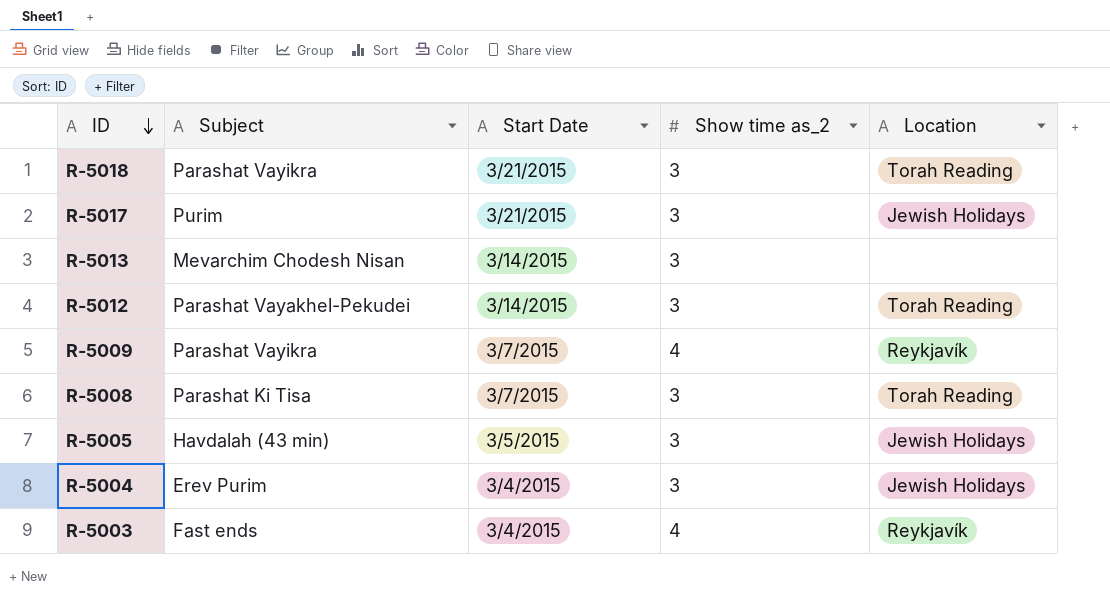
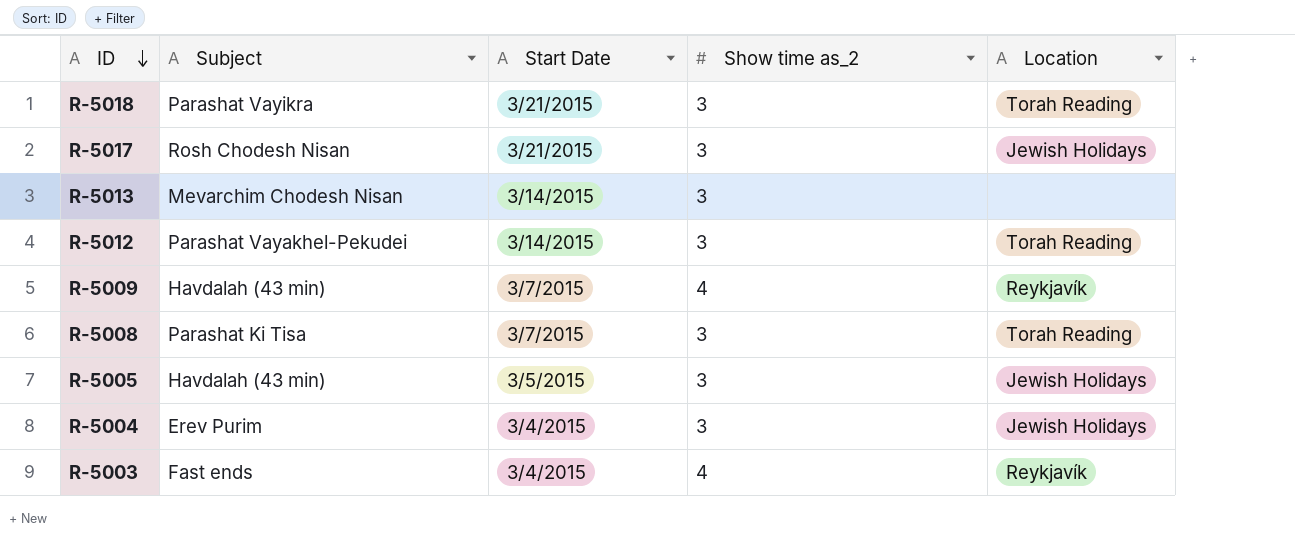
R-5017 | Subject: Purim -> Rosh Chodesh Nisan
R-5009 | Subject: Parashat Vayikra -> Havdalah (43 min)

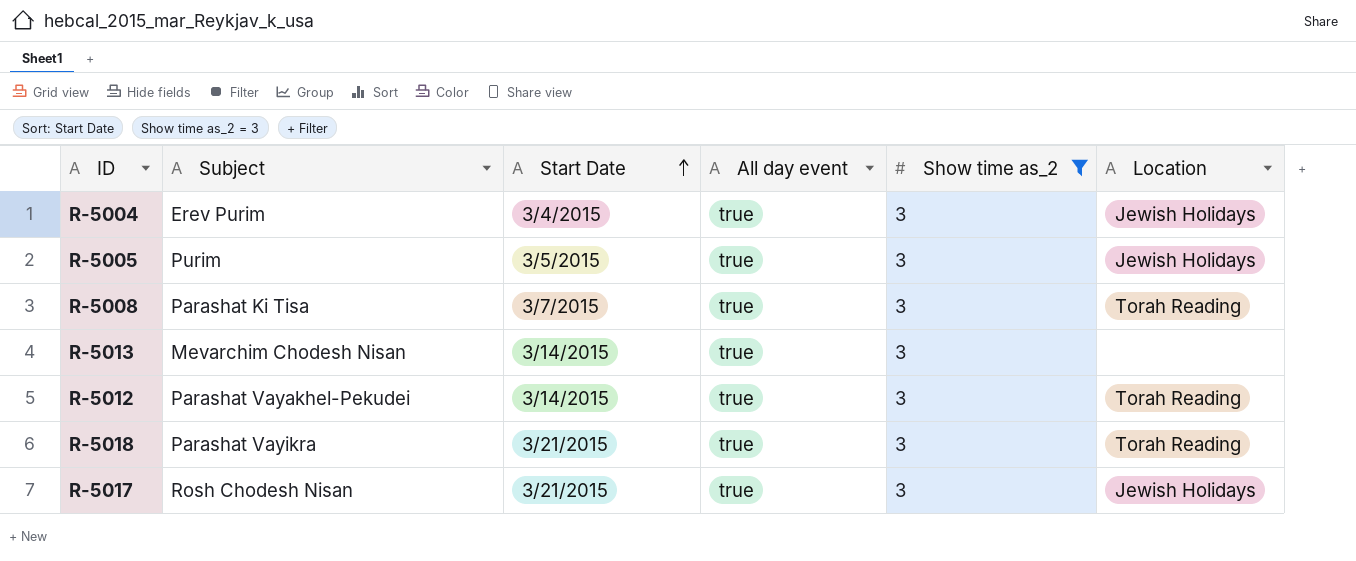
filter: none -> Show time as_2 = 3
row order: ID descending -> Start Date ascending
column All day event | position: none -> 4
R-5005 | Subject: Havdalah (43 min) -> Purim

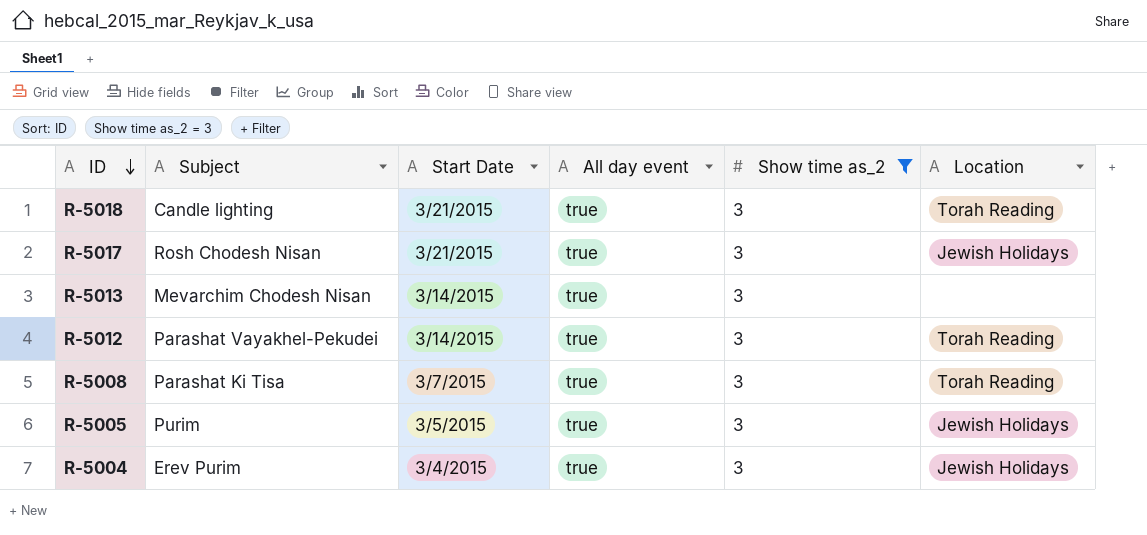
row order: Start Date ascending -> ID descending
R-5018 | Subject: Parashat Vayikra -> Candle lighting

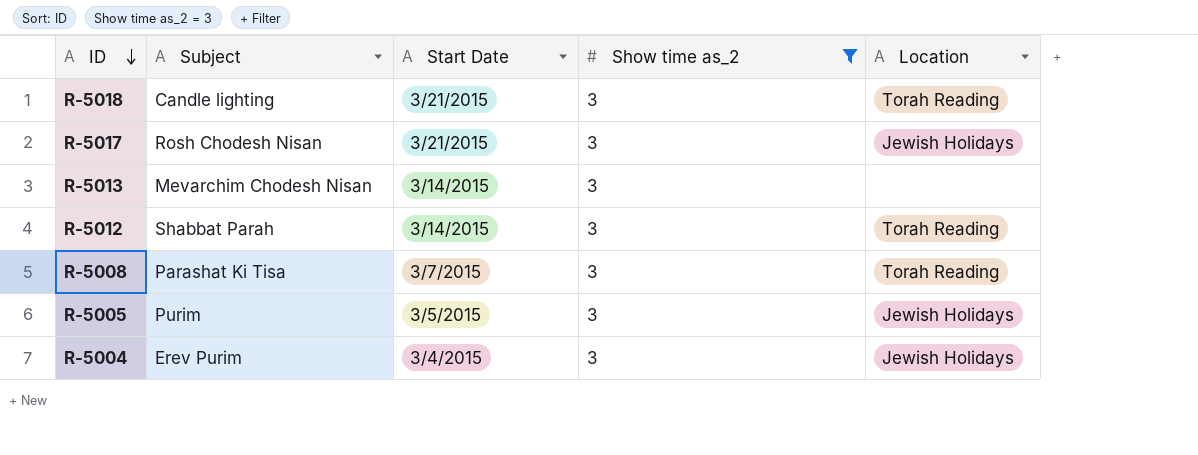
column All day event | position: 4 -> none
R-5012 | Subject: Parashat Vayakhel-Pekudei -> Shabbat Parah

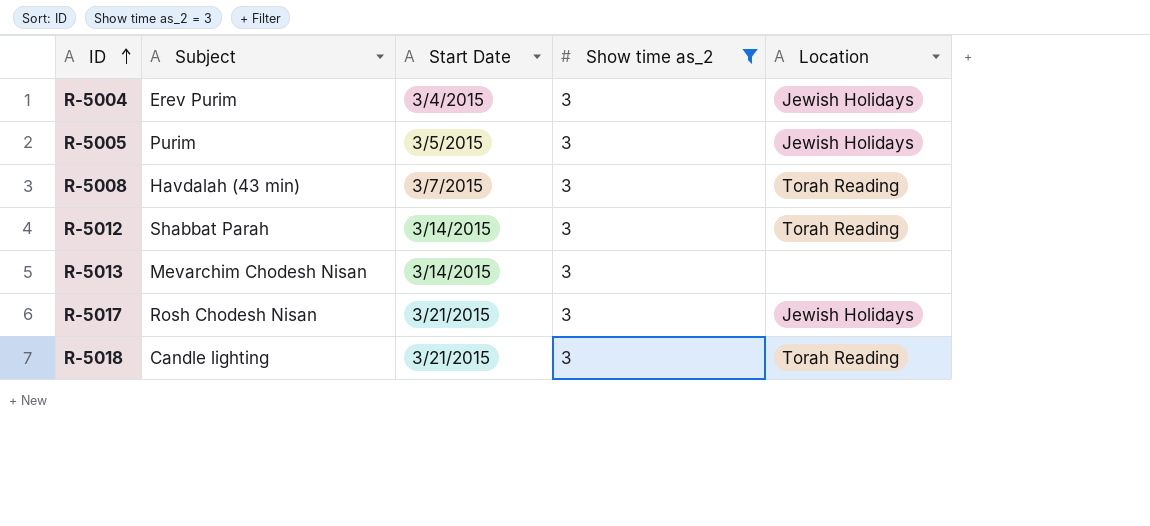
row order: ID descending -> ID ascending
R-5008 | Subject: Parashat Ki Tisa -> Havdalah (43 min)

